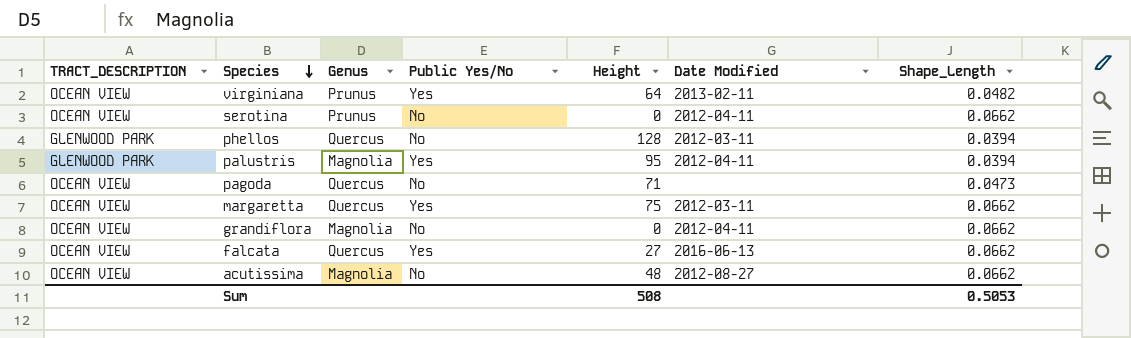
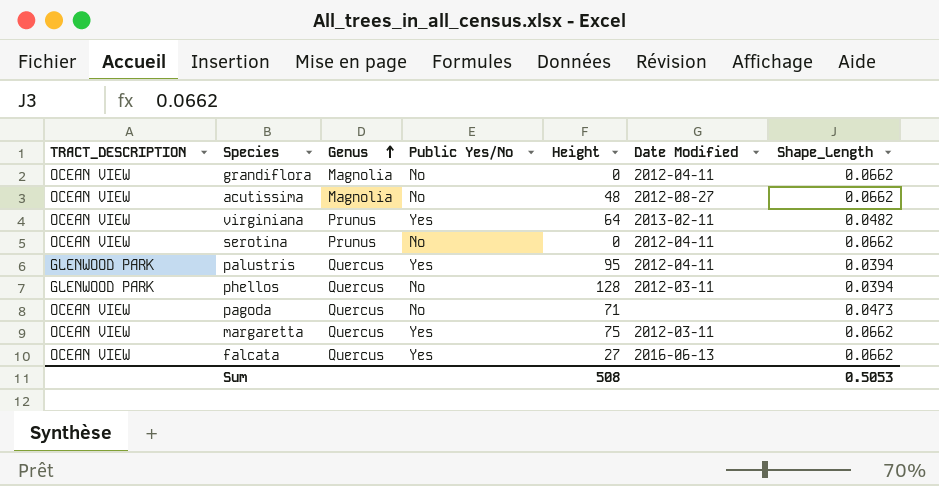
row order: Species descending -> Genus ascending
palustris | Genus: Magnolia -> Quercus

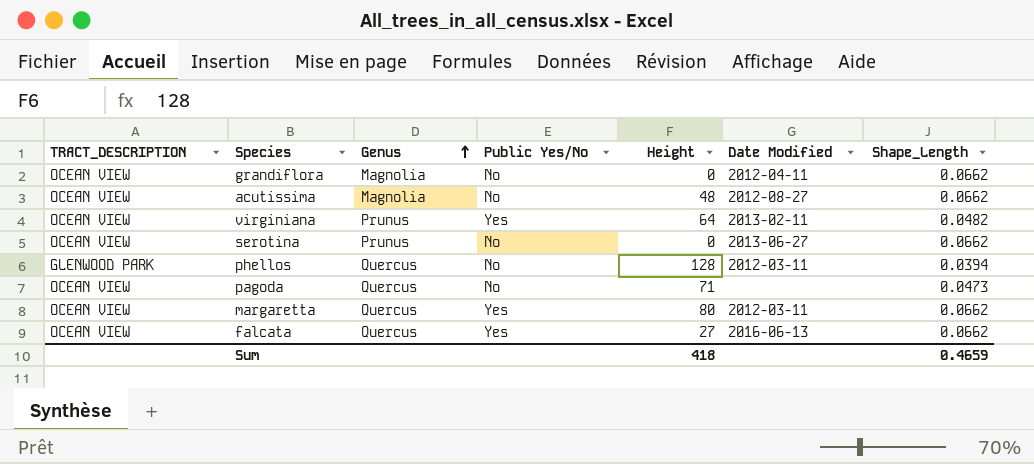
row palustris: GLENWOOD PARK | Quercus | Yes | 95 | 2012-04-11 | 0.0394 -> none
serotina | Date Modified: 2012-04-11 -> 2013-06-27
margaretta | Height: 75 -> 80
Sum | Height: 508 -> 418
Sum | Shape_Length: 0.5053 -> 0.4659

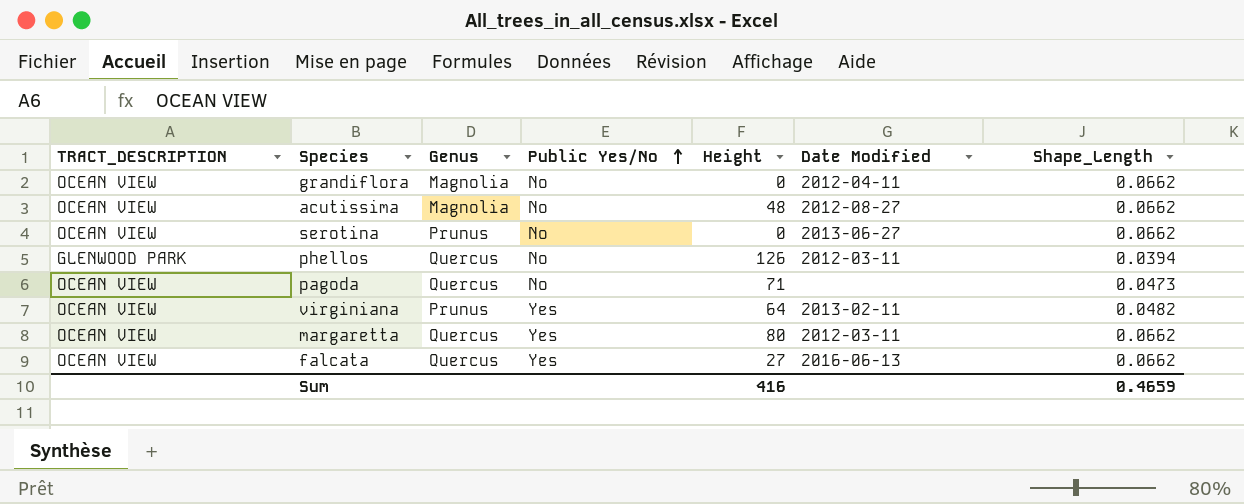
row order: Genus ascending -> Public Yes/No ascending
phellos | Height: 128 -> 126
Sum | Height: 418 -> 416

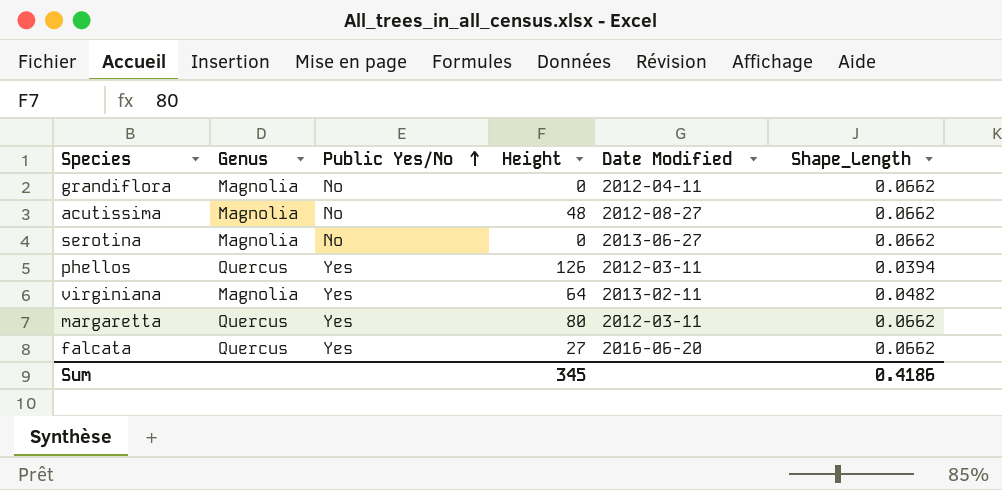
column TRACT_DESCRIPTION | position: 1 -> none
row pagoda: OCEAN VIEW | Quercus | No | 71 | none | 0.0473 -> none
serotina | Genus: Prunus -> Magnolia
phellos | Public Yes/No: No -> Yes
virginiana | Genus: Prunus -> Magnolia
falcata | Date Modified: 2016-06-13 -> 2016-06-20
Sum | Height: 416 -> 345
Sum | Shape_Length: 0.4659 -> 0.4186

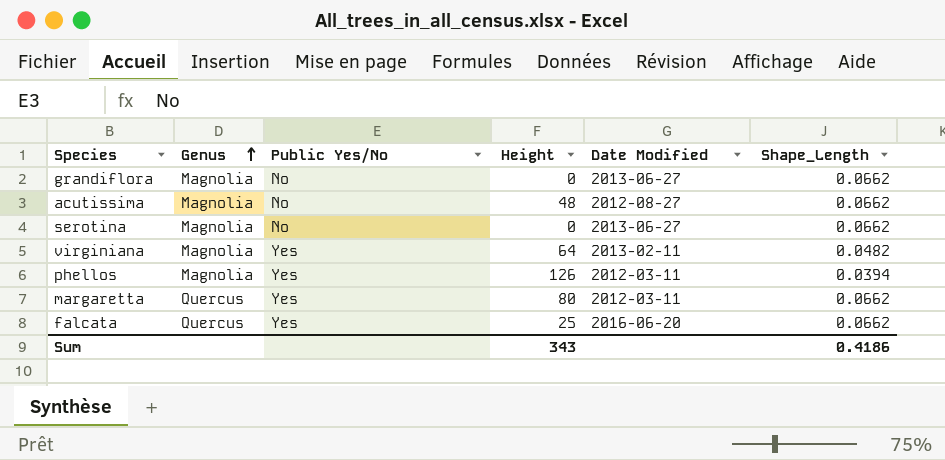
row order: Public Yes/No ascending -> Genus ascending
grandiflora | Date Modified: 2012-04-11 -> 2013-06-27
phellos | Genus: Quercus -> Magnolia
falcata | Height: 27 -> 25
Sum | Height: 345 -> 343

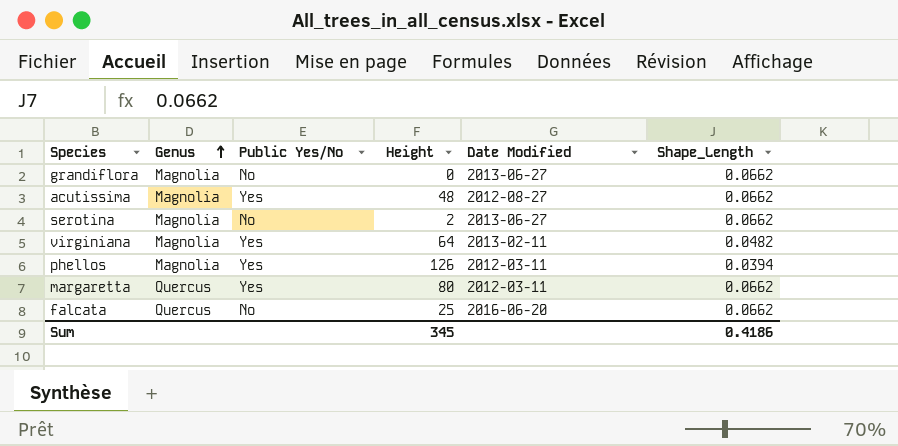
acutissima | Public Yes/No: No -> Yes
serotina | Height: 0 -> 2
falcata | Public Yes/No: Yes -> No
Sum | Height: 343 -> 345

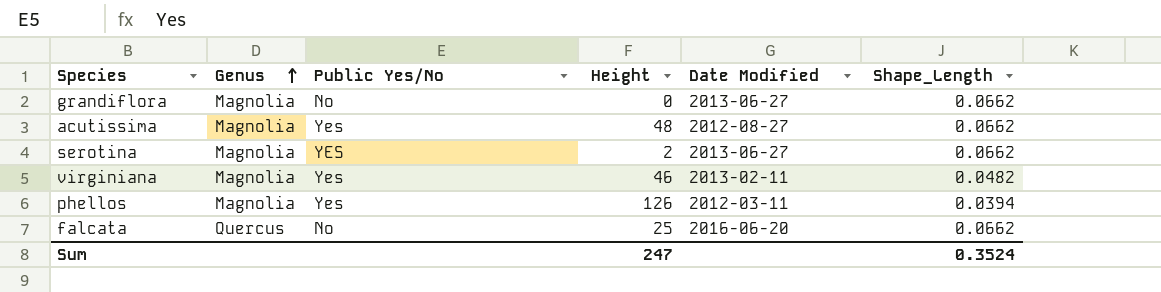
row margaretta: Quercus | Yes | 80 | 2012-03-11 | 0.0662 -> none
serotina | Public Yes/No: No -> YES
virginiana | Height: 64 -> 46
Sum | Height: 345 -> 247
Sum | Shape_Length: 0.4186 -> 0.3524

